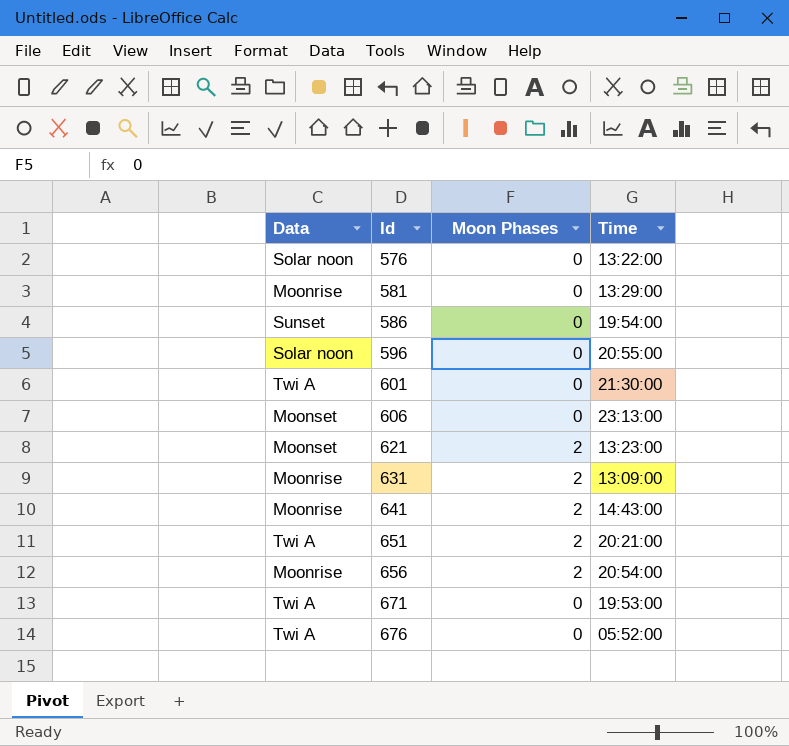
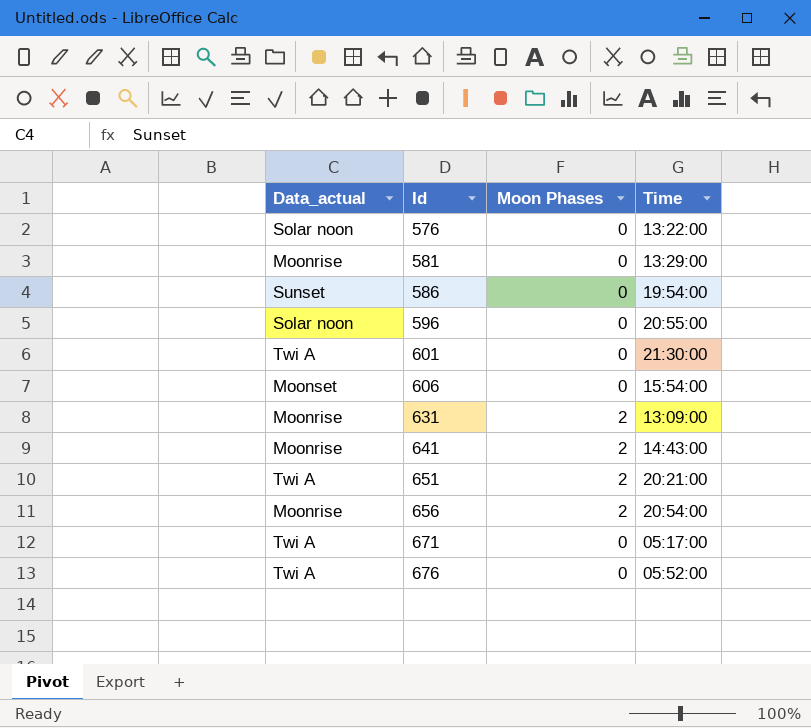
column name: Data -> Data_actual
row 621: Moonset | 2 | 13:23:00 -> none
606 | Time: 23:13:00 -> 15:54:00
671 | Time: 19:53:00 -> 05:17:00

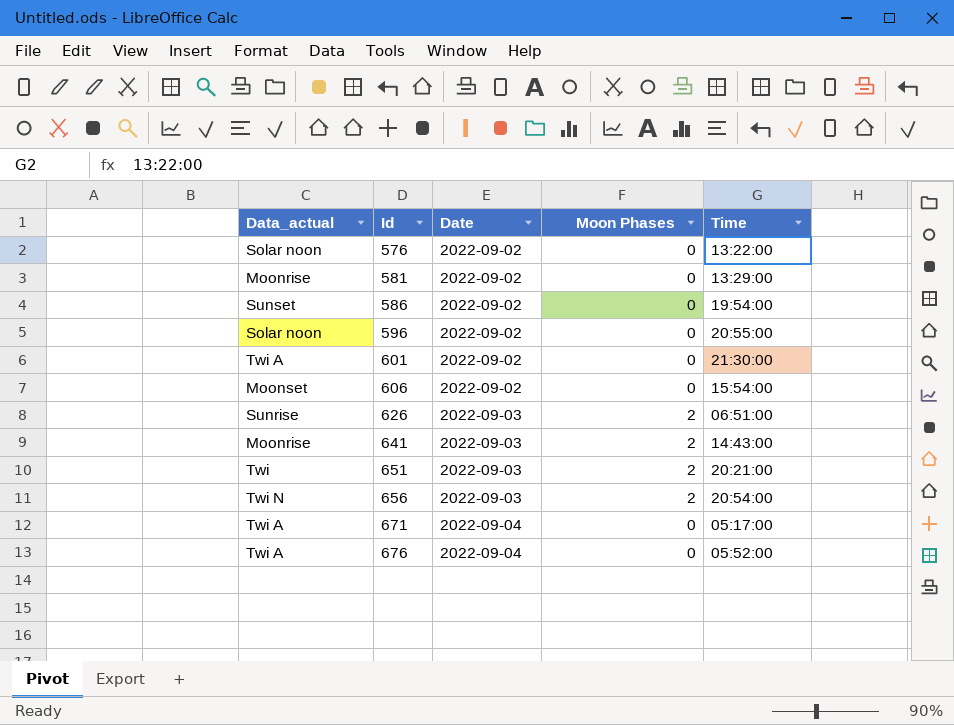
column Date | position: none -> 3
row 631: Moonrise | 2 | 13:09:00 -> none
row 626: none -> Sunrise | 2022-09-03 | 2 | 06:51:00
651 | Data_actual: Twi A -> Twi
656 | Data_actual: Moonrise -> Twi N

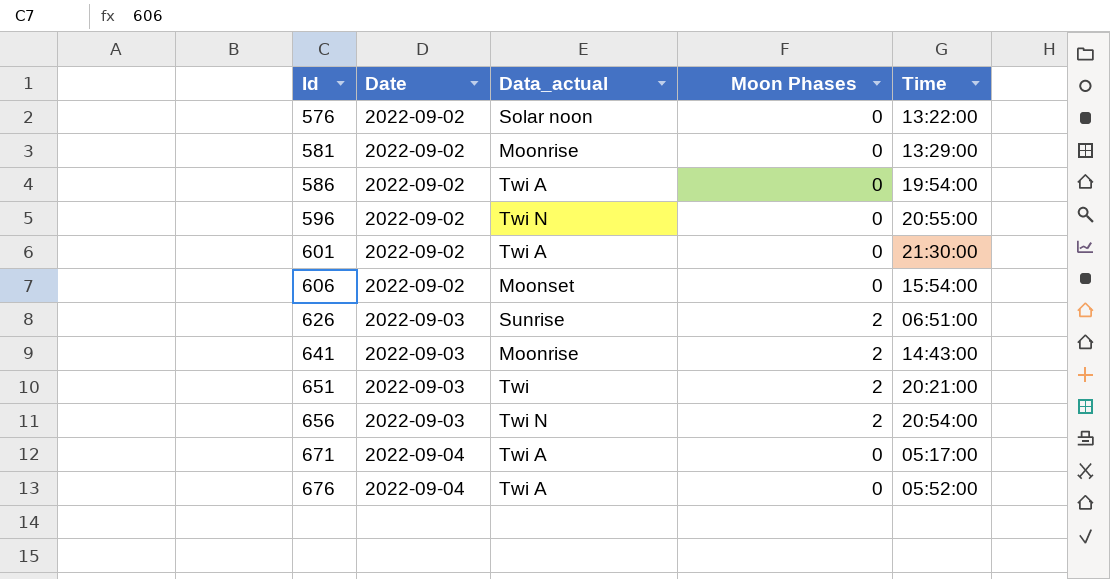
column Data_actual | position: 1 -> 3
586 | Data_actual: Sunset -> Twi A
596 | Data_actual: Solar noon -> Twi N

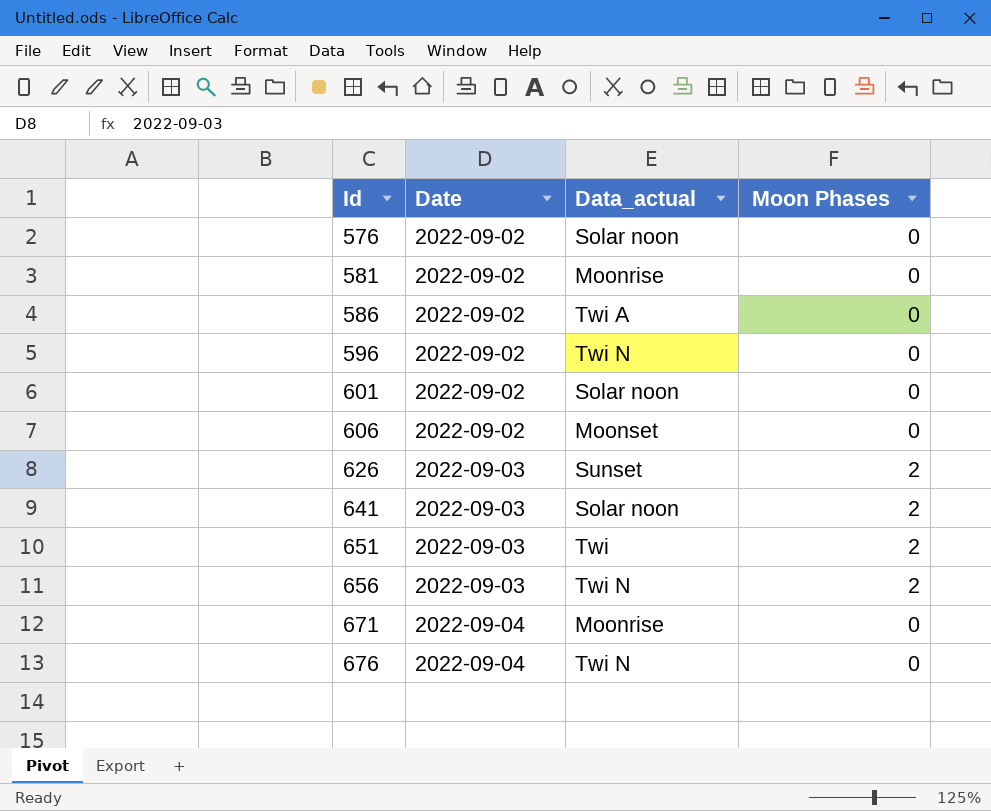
column Time | position: 5 -> none
601 | Data_actual: Twi A -> Solar noon
626 | Data_actual: Sunrise -> Sunset
641 | Data_actual: Moonrise -> Solar noon
671 | Data_actual: Twi A -> Moonrise
676 | Data_actual: Twi A -> Twi N

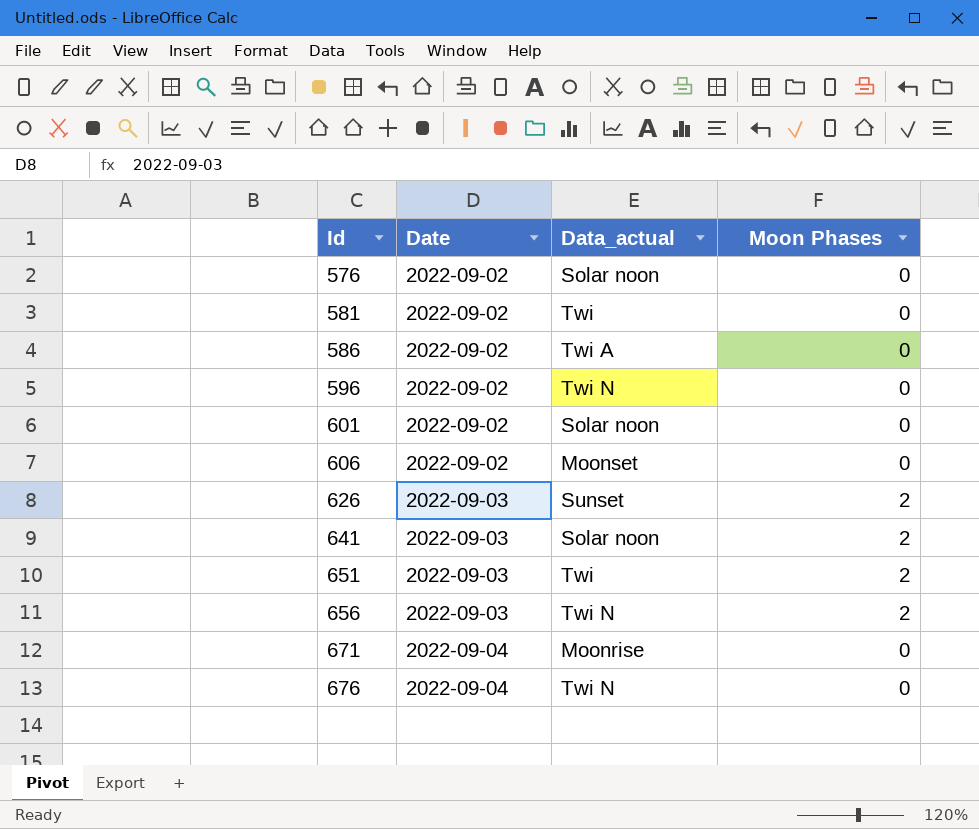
581 | Data_actual: Moonrise -> Twi

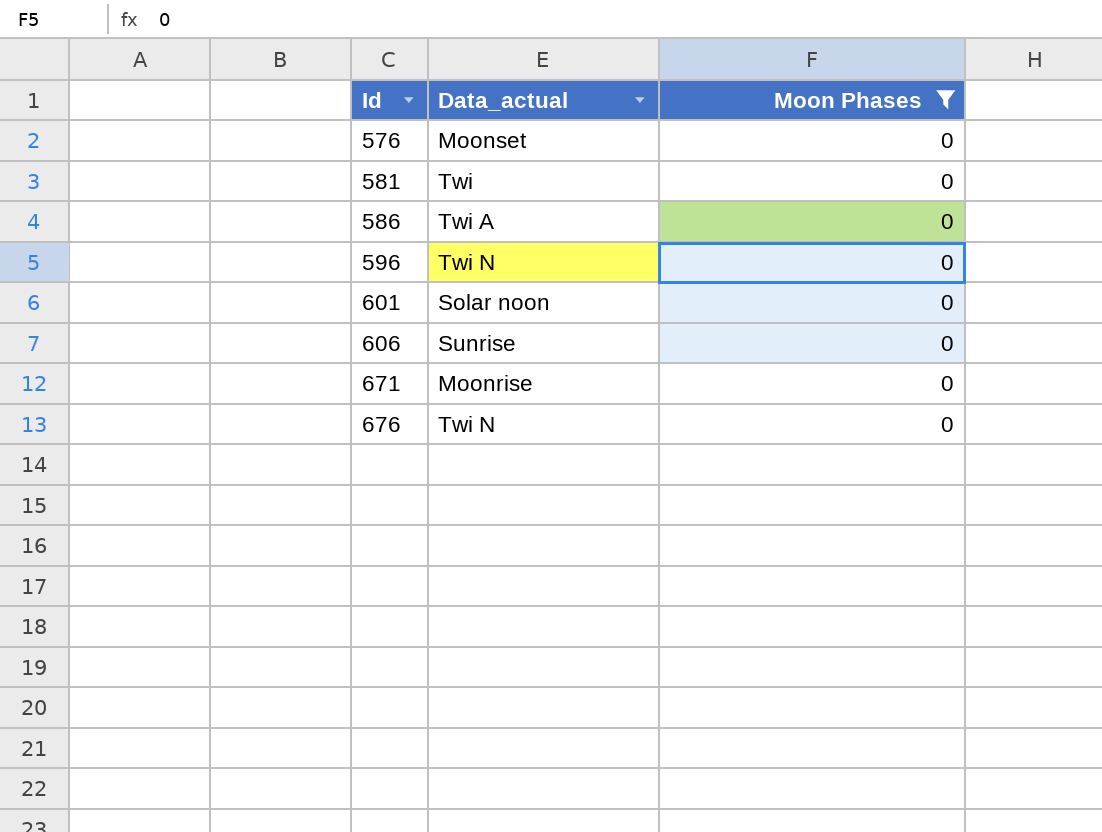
filter: none -> Moon Phases = 0
column Date | position: 2 -> none
576 | Data_actual: Solar noon -> Moonset
606 | Data_actual: Moonset -> Sunrise

